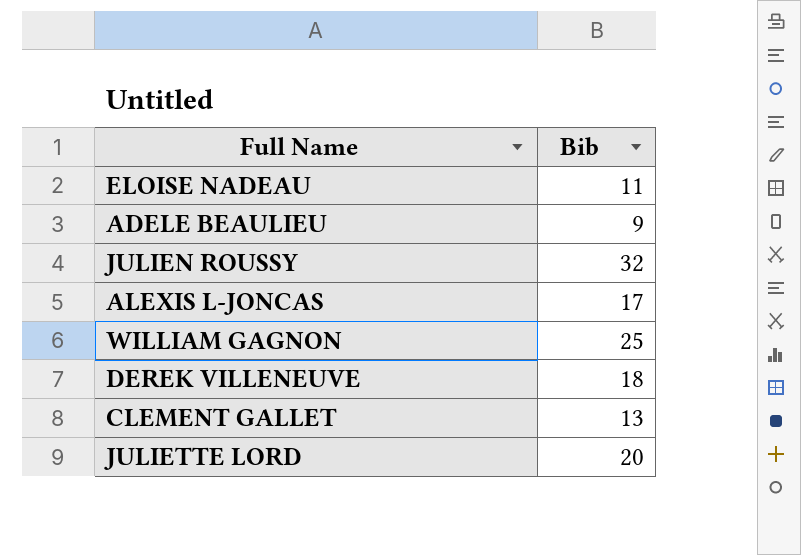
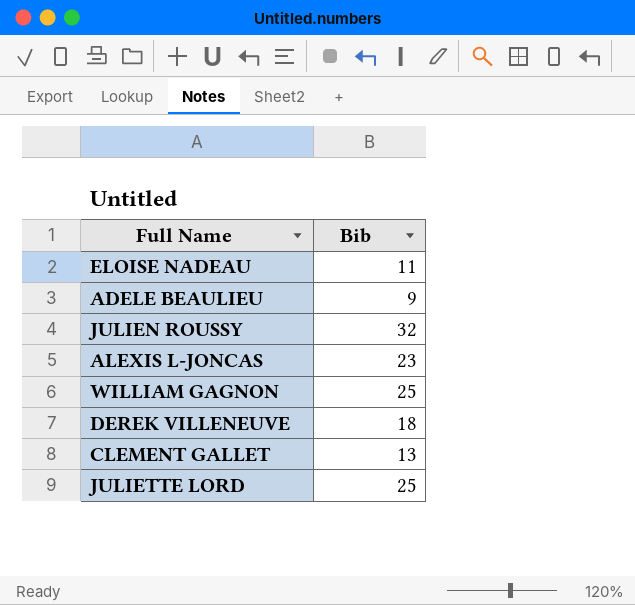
ALEXIS L-JONCAS | Bib: 17 -> 23
JULIETTE LORD | Bib: 20 -> 25

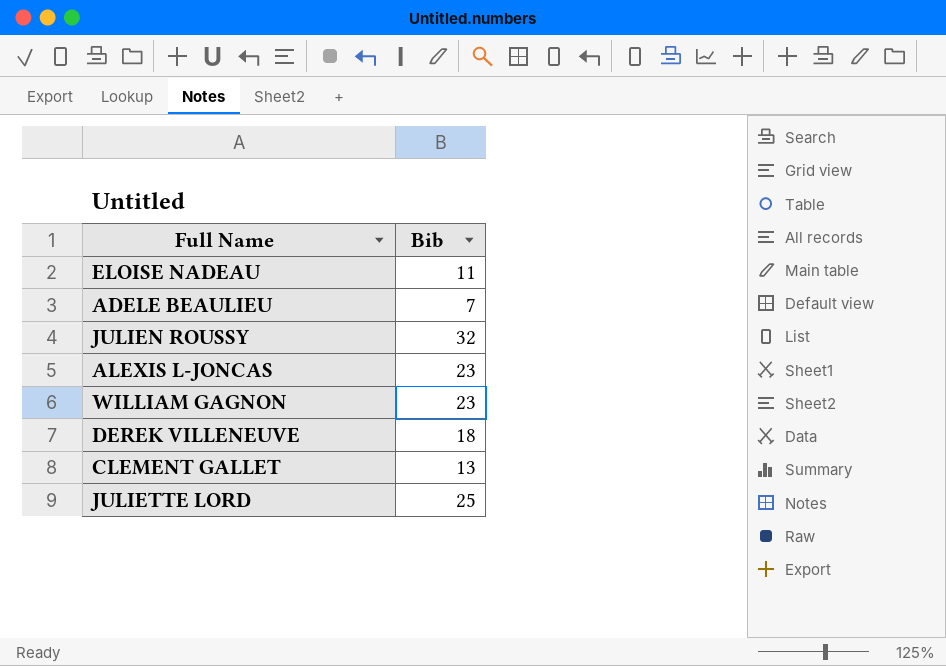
ADELE BEAULIEU | Bib: 9 -> 7
WILLIAM GAGNON | Bib: 25 -> 23

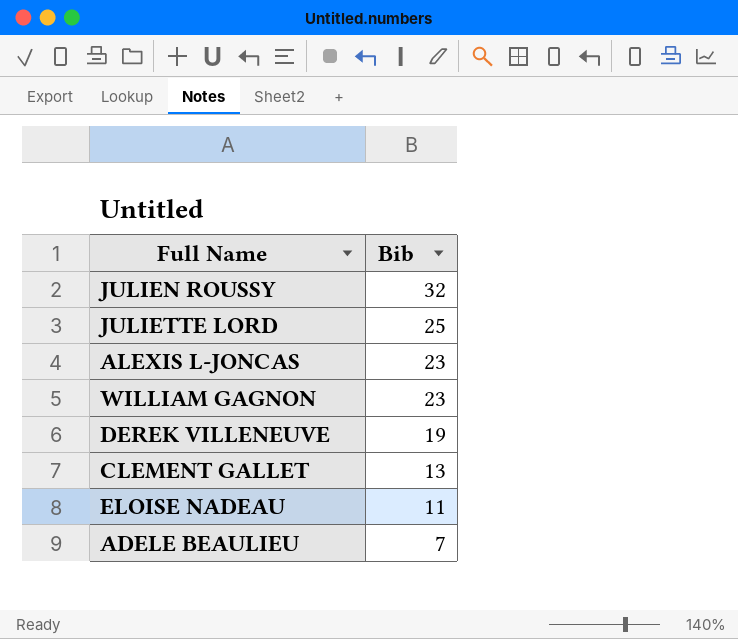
row order: none -> Bib descending
DEREK VILLENEUVE | Bib: 18 -> 19

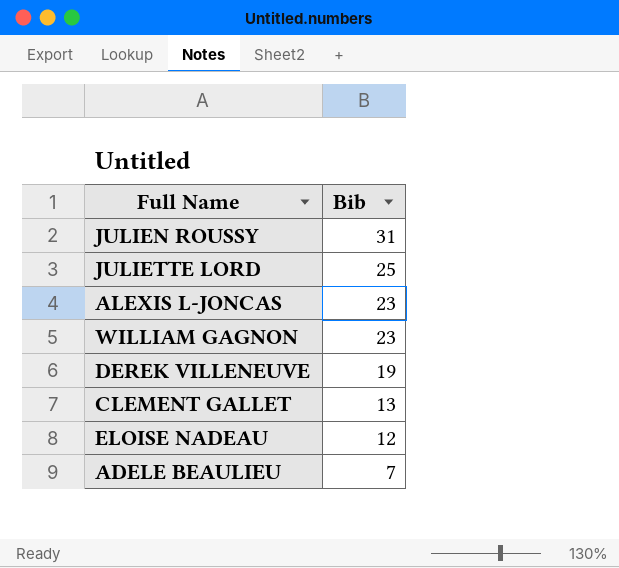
JULIEN ROUSSY | Bib: 32 -> 31
ELOISE NADEAU | Bib: 11 -> 12

